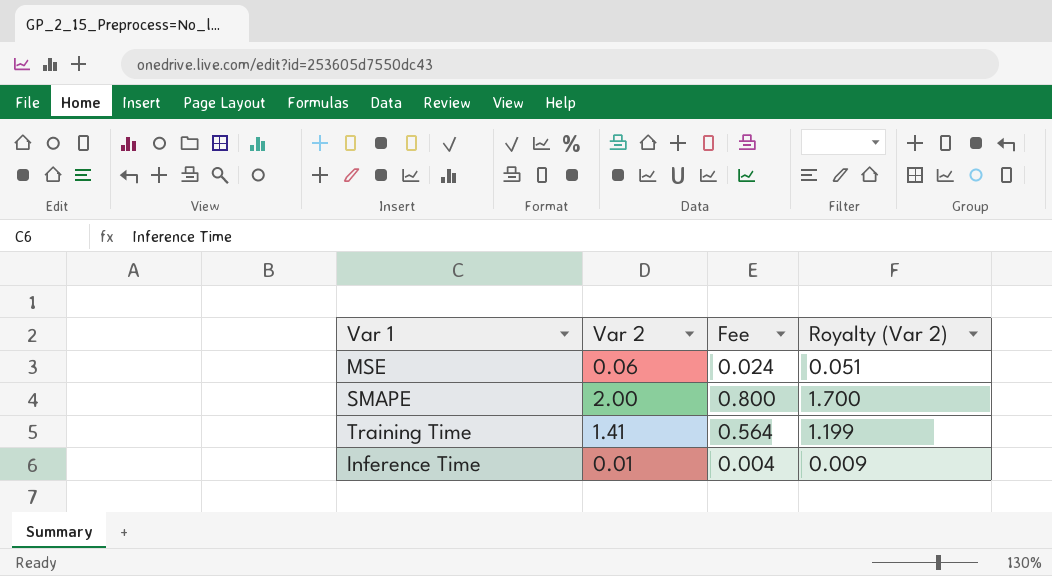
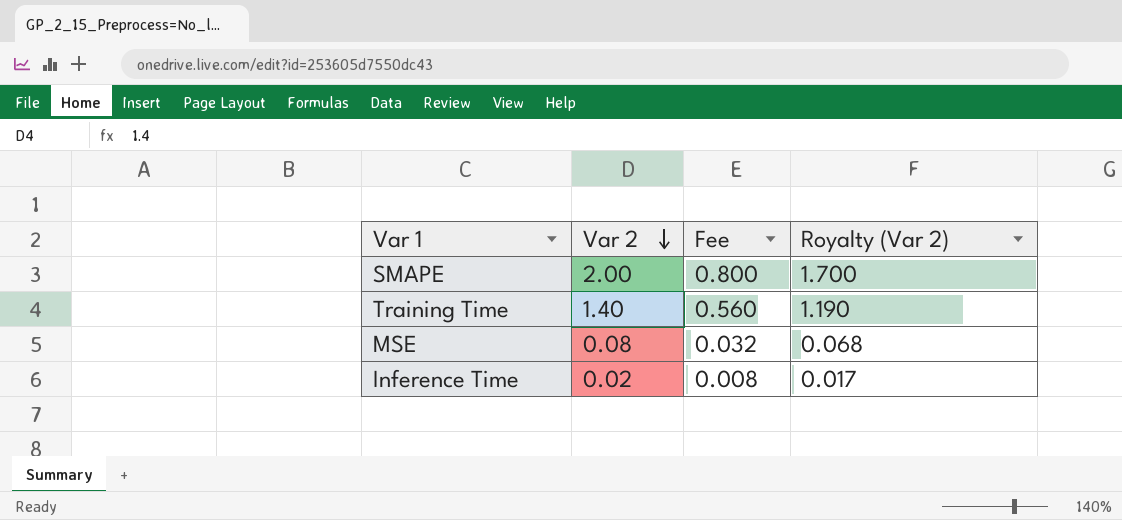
row order: none -> Var 2 descending
Training Time | Var 2: 1.41 -> 1.40
Training Time | Fee: 0.564 -> 0.560
Training Time | Royalty (Var 2): 1.199 -> 1.190
MSE | Var 2: 0.06 -> 0.08
MSE | Fee: 0.024 -> 0.032
MSE | Royalty (Var 2): 0.051 -> 0.068
Inference Time | Var 2: 0.01 -> 0.02
Inference Time | Fee: 0.004 -> 0.008
Inference Time | Royalty (Var 2): 0.009 -> 0.017

